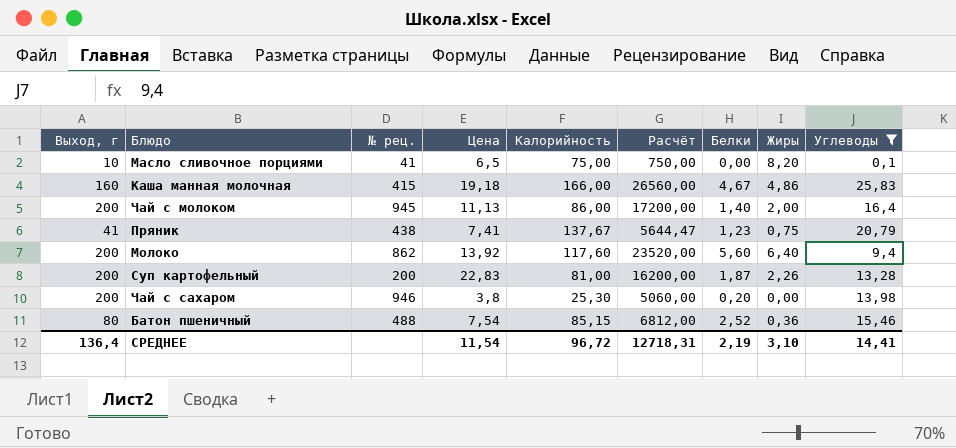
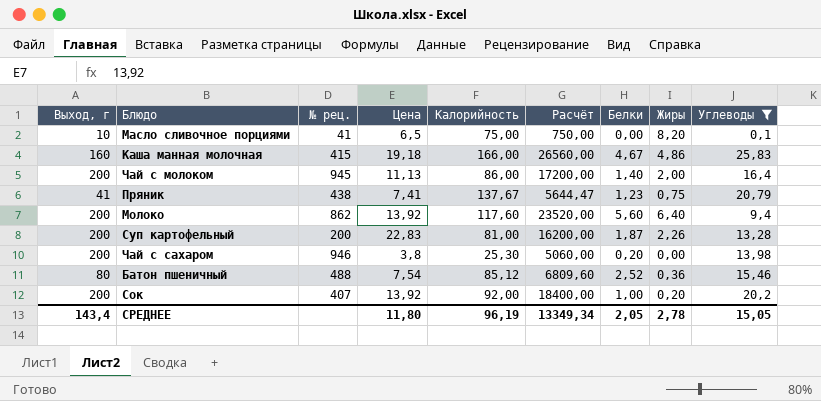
Батон пшеничный | Калорийность: 85,15 -> 85,12
Батон пшеничный | Расчёт: 6812,00 -> 6809,60
row Сок: none -> 200 | 407 | 13,92 | 92,00 | 18400,00 | 1,00 | 0,20 | 20,2
СРЕДНЕЕ | Выход, г: 136,4 -> 143,4
СРЕДНЕЕ | Цена: 11,54 -> 11,80
СРЕДНЕЕ | Калорийность: 96,72 -> 96,19
СРЕДНЕЕ | Расчёт: 12718,31 -> 13349,34
СРЕДНЕЕ | Белки: 2,19 -> 2,05
СРЕДНЕЕ | Жиры: 3,10 -> 2,78
СРЕДНЕЕ | Углеводы: 14,41 -> 15,05

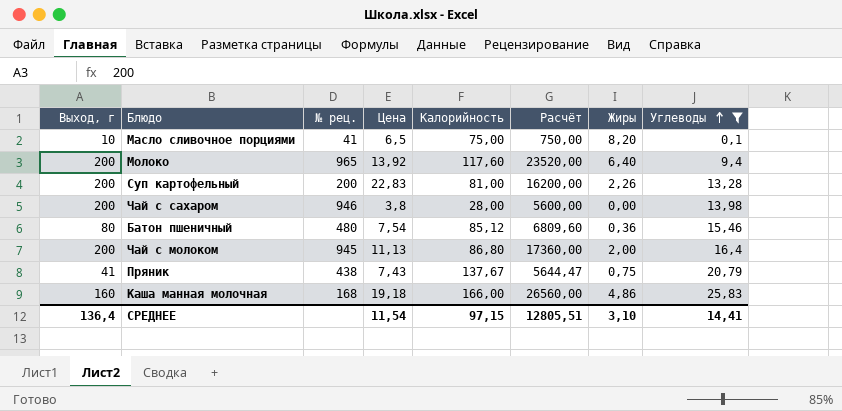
row order: none -> Углеводы ascending
column Белки | position: 7 -> none
row Сок: 200 | 407 | 13,92 | 92,00 | 18400,00 | 1,00 | 0,20 | 20,2 -> none
Молоко | № рец.: 862 -> 965
Чай с сахаром | Калорийность: 25,30 -> 28,00
Чай с сахаром | Расчёт: 5060,00 -> 5600,00
Батон пшеничный | № рец.: 488 -> 480
Чай с молоком | Калорийность: 86,00 -> 86,80
Чай с молоком | Расчёт: 17200,00 -> 17360,00
Пряник | Цена: 7,41 -> 7,43
Каша манная молочная | № рец.: 415 -> 168
СРЕДНЕЕ | Выход, г: 143,4 -> 136,4
СРЕДНЕЕ | Цена: 11,80 -> 11,54
СРЕДНЕЕ | Калорийность: 96,19 -> 97,15
СРЕДНЕЕ | Расчёт: 13349,34 -> 12805,51
СРЕДНЕЕ | Жиры: 2,78 -> 3,10
СРЕДНЕЕ | Углеводы: 15,05 -> 14,41

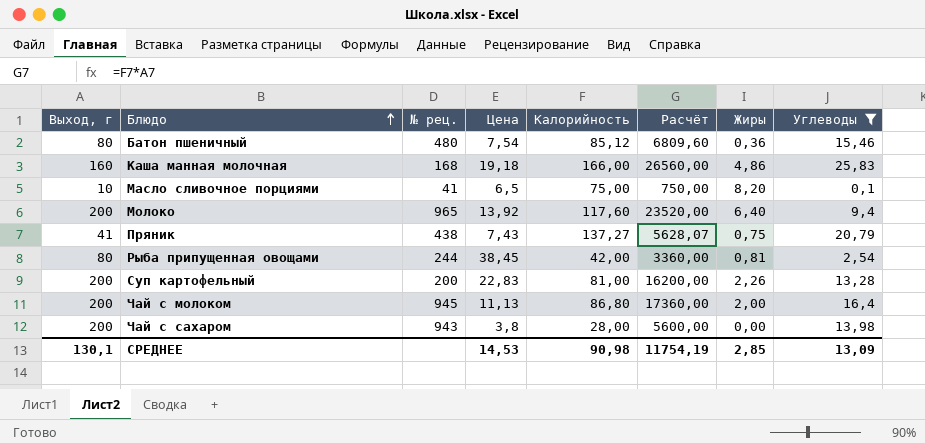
row order: Углеводы ascending -> Блюдо ascending
Пряник | Калорийность: 137,67 -> 137,27
Пряник | Расчёт: 5644,47 -> 5628,07
row Рыба припущенная овощами: none -> 80 | 244 | 38,45 | 42,00 | 3360,00 | 0,81 | 2,54
Чай с сахаром | № рец.: 946 -> 943
СРЕДНЕЕ | Выход, г: 136,4 -> 130,1
СРЕДНЕЕ | Цена: 11,54 -> 14,53
СРЕДНЕЕ | Калорийность: 97,15 -> 90,98
СРЕДНЕЕ | Расчёт: 12805,51 -> 11754,19
СРЕДНЕЕ | Жиры: 3,10 -> 2,85
СРЕДНЕЕ | Углеводы: 14,41 -> 13,09

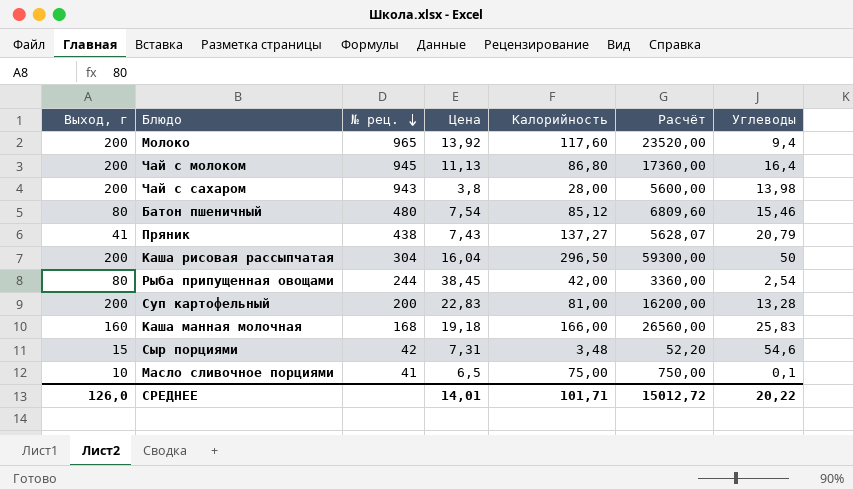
filter: Углеводы <= 25,83 -> none
row order: Блюдо ascending -> № рец. descending
column Жиры | position: 7 -> none
СРЕДНЕЕ | Выход, г: 130,1 -> 126,0
СРЕДНЕЕ | Цена: 14,53 -> 14,01
СРЕДНЕЕ | Калорийность: 90,98 -> 101,71
СРЕДНЕЕ | Расчёт: 11754,19 -> 15012,72
СРЕДНЕЕ | Углеводы: 13,09 -> 20,22

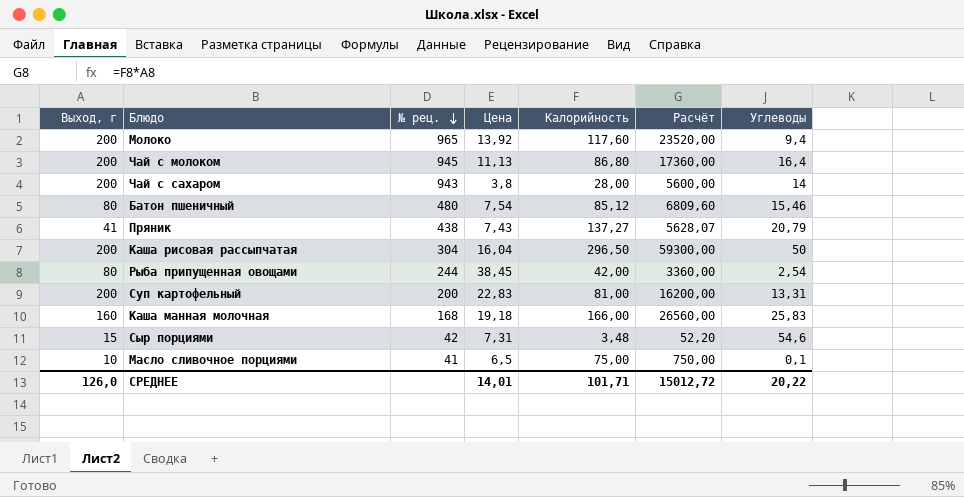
Чай с сахаром | Углеводы: 13,98 -> 14
Суп картофельный | Углеводы: 13,28 -> 13,31

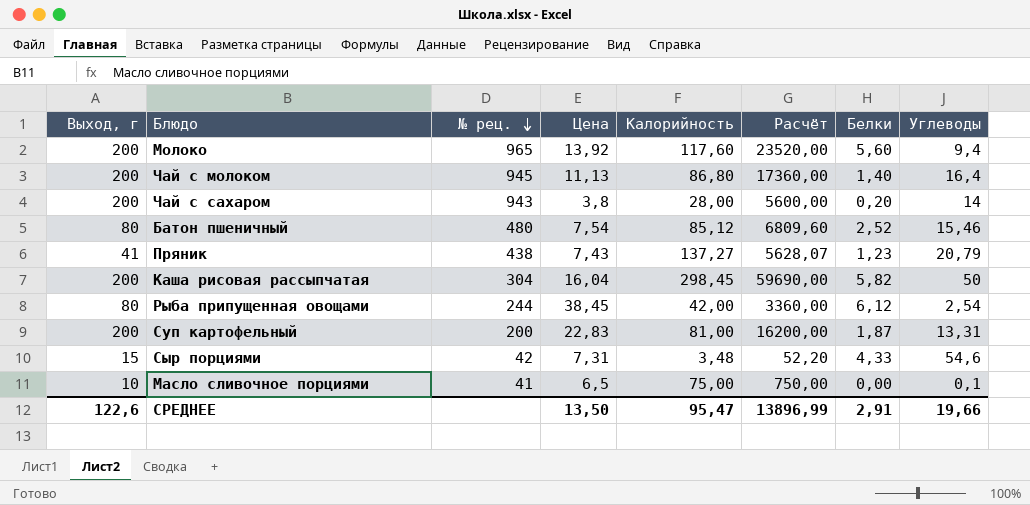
column Белки | position: none -> 7
row Каша манная молочная: 160 | 168 | 19,18 | 166,00 | 26560,00 | 25,83 -> none
Каша рисовая рассыпчатая | Калорийность: 296,50 -> 298,45
Каша рисовая рассыпчатая | Расчёт: 59300,00 -> 59690,00
СРЕДНЕЕ | Выход, г: 126,0 -> 122,6
СРЕДНЕЕ | Цена: 14,01 -> 13,50
СРЕДНЕЕ | Калорийность: 101,71 -> 95,47
СРЕДНЕЕ | Расчёт: 15012,72 -> 13896,99
СРЕДНЕЕ | Углеводы: 20,22 -> 19,66

